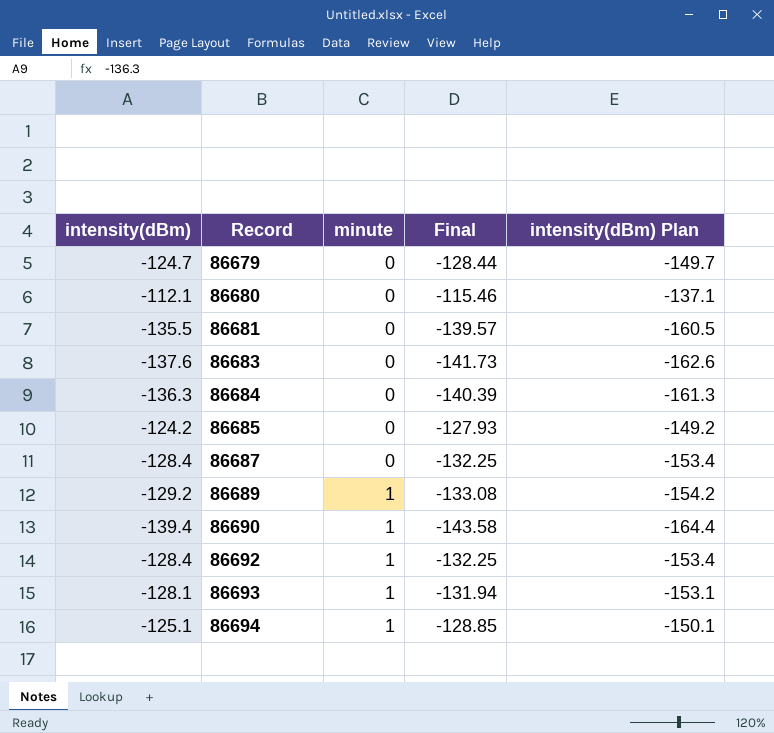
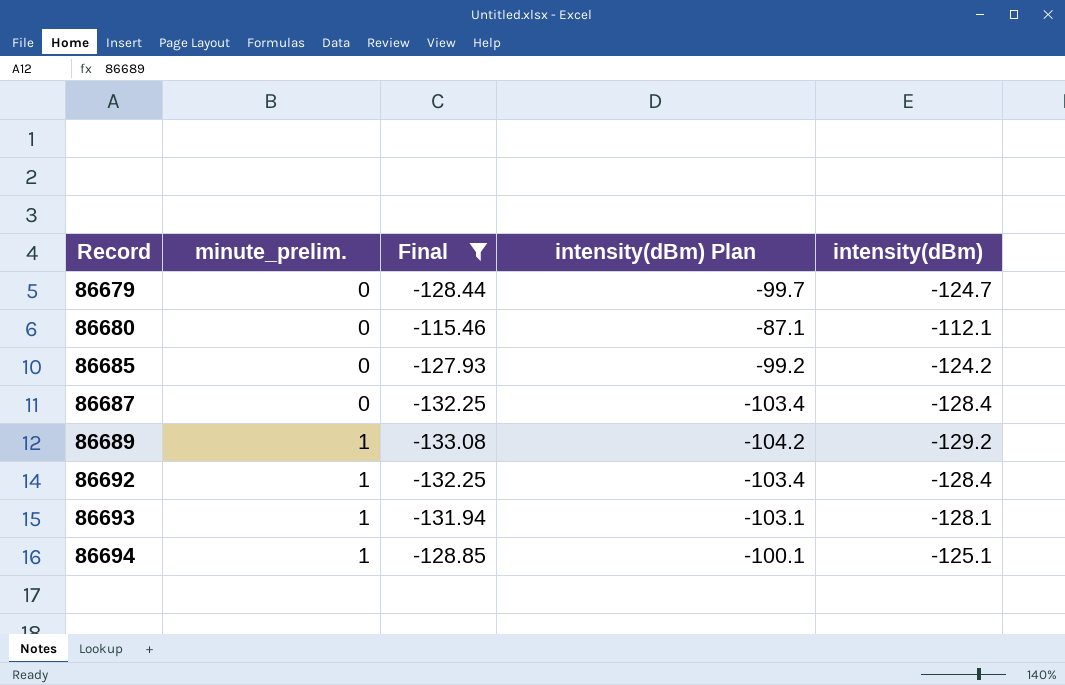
filter: none -> Final >= -133.08
column name: minute -> minute_prelim.
column intensity(dBm) Plan | formula: [intensity(dBm)] - 25 -> [intensity(dBm)] + 25
column intensity(dBm) | position: 1 -> 5

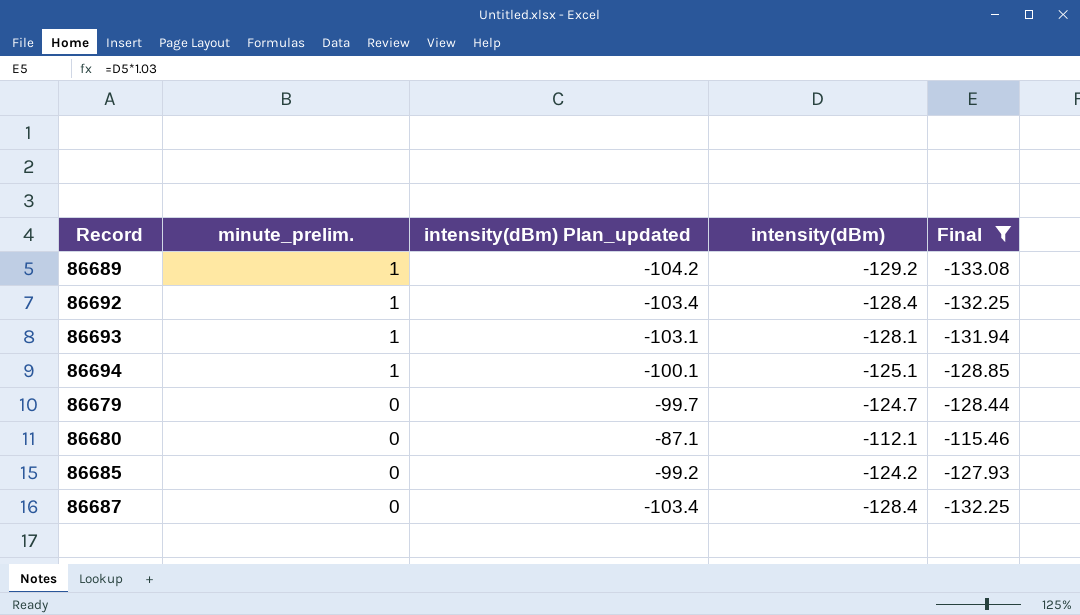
row order: Record ascending -> minute_prelim. descending
column name: intensity(dBm) Plan -> intensity(dBm) Plan_updated
column Final | position: 3 -> 5

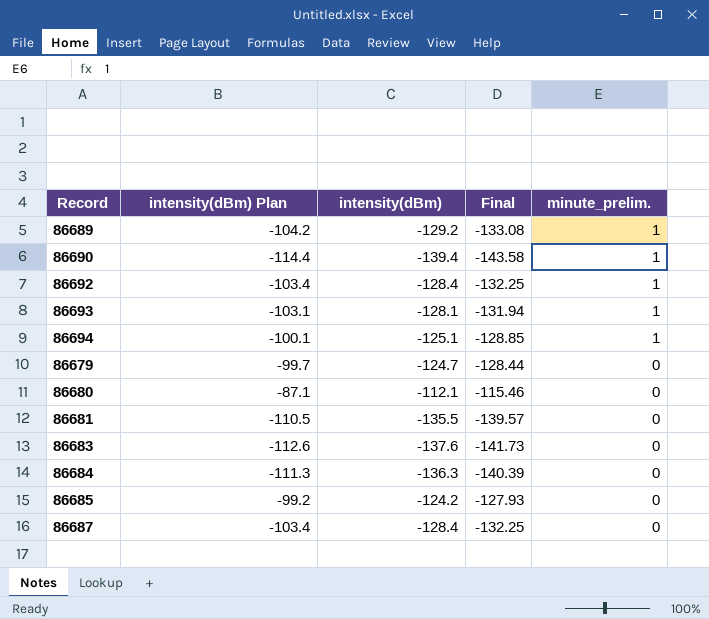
filter: Final >= -133.08 -> none
column name: intensity(dBm) Plan_updated -> intensity(dBm) Plan
column minute_prelim. | position: 2 -> 5

